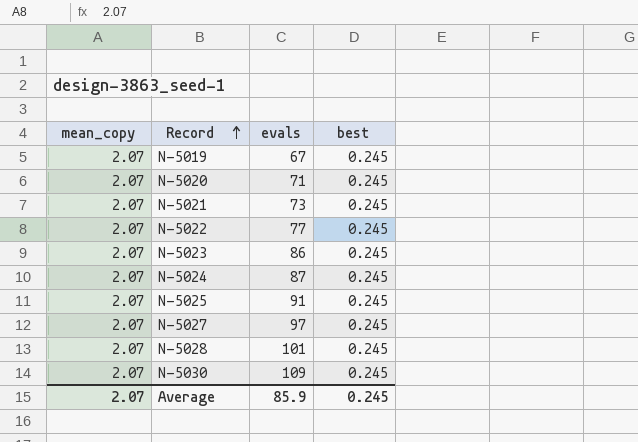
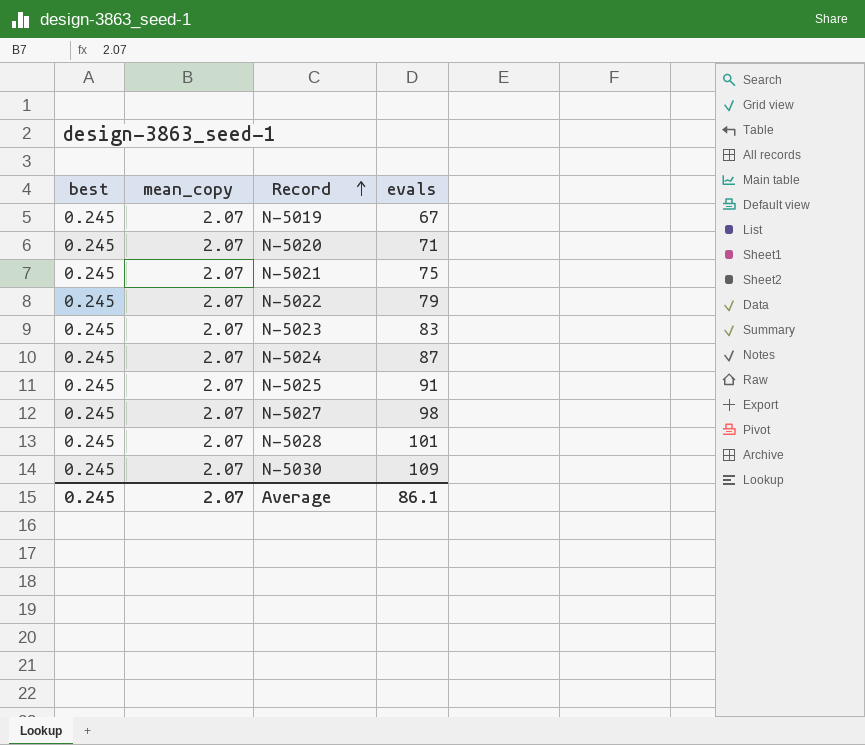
column best | position: 4 -> 1
N-5021 | evals: 73 -> 75
N-5022 | evals: 77 -> 79
N-5023 | evals: 86 -> 83
N-5027 | evals: 97 -> 98
Average | evals: 85.9 -> 86.1

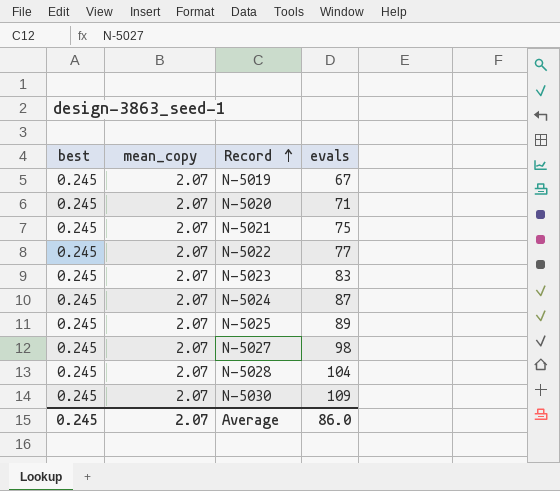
N-5022 | evals: 79 -> 77
N-5025 | evals: 91 -> 89
N-5028 | evals: 101 -> 104
Average | evals: 86.1 -> 86.0

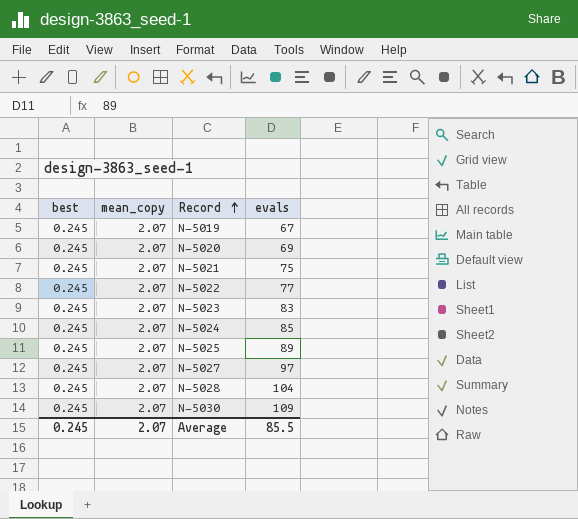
N-5020 | evals: 71 -> 69
N-5024 | evals: 87 -> 85
N-5027 | evals: 98 -> 97
Average | evals: 86.0 -> 85.5

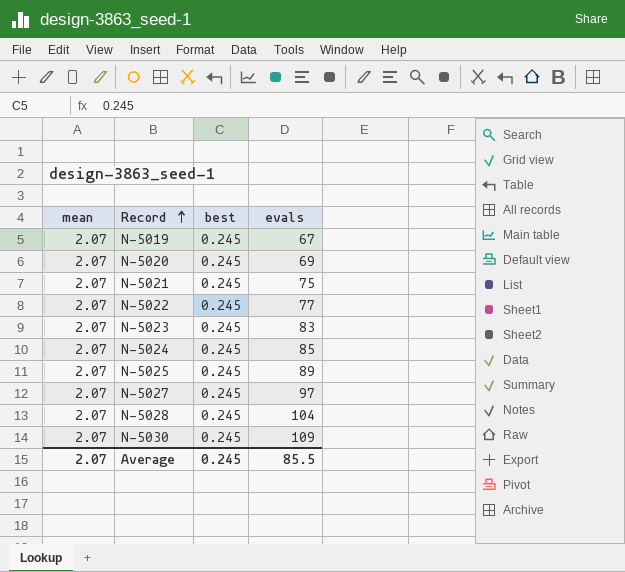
column name: mean_copy -> mean
column best | position: 1 -> 3

